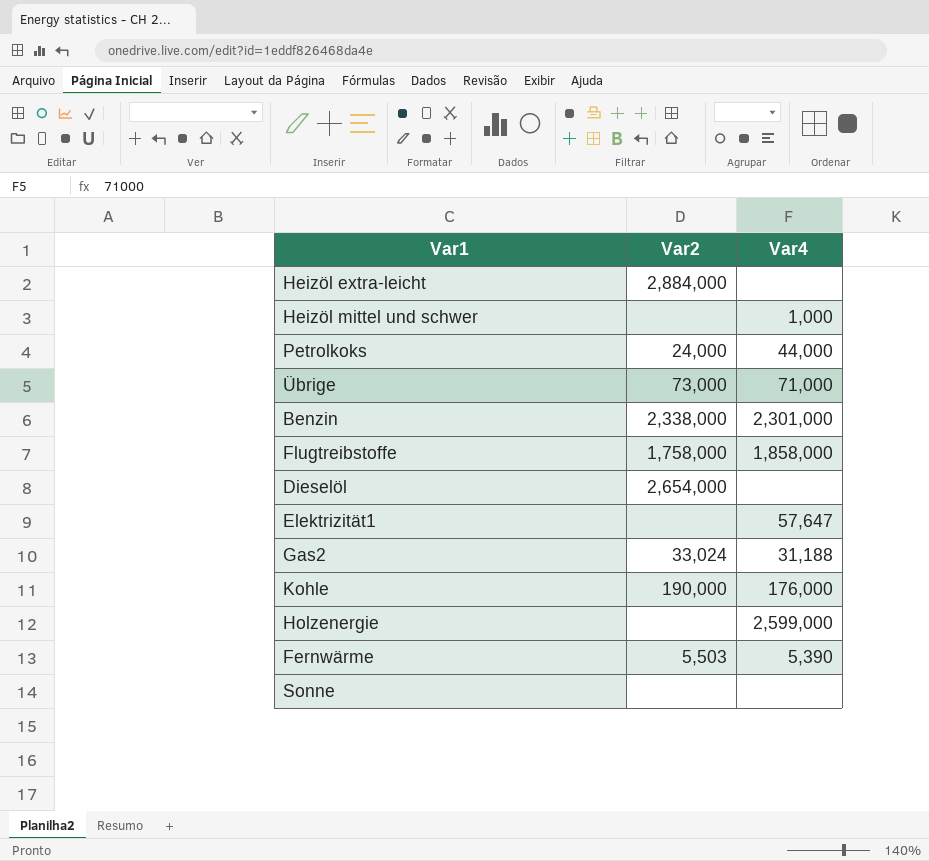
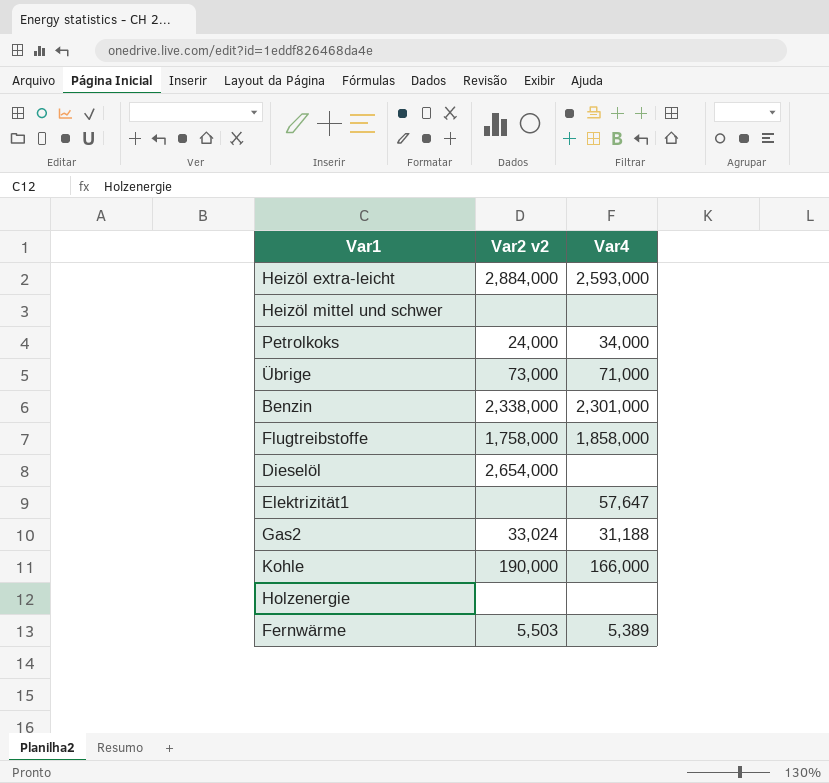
column name: Var2 -> Var2 v2
row Sonne: none | none -> none
Heizöl extra-leicht | Var4: none -> 2,593,000
Heizöl mittel und schwer | Var4: 1,000 -> none
Petrolkoks | Var4: 44,000 -> 34,000
Kohle | Var4: 176,000 -> 166,000
Holzenergie | Var4: 2,599,000 -> none
Fernwärme | Var4: 5,390 -> 5,389

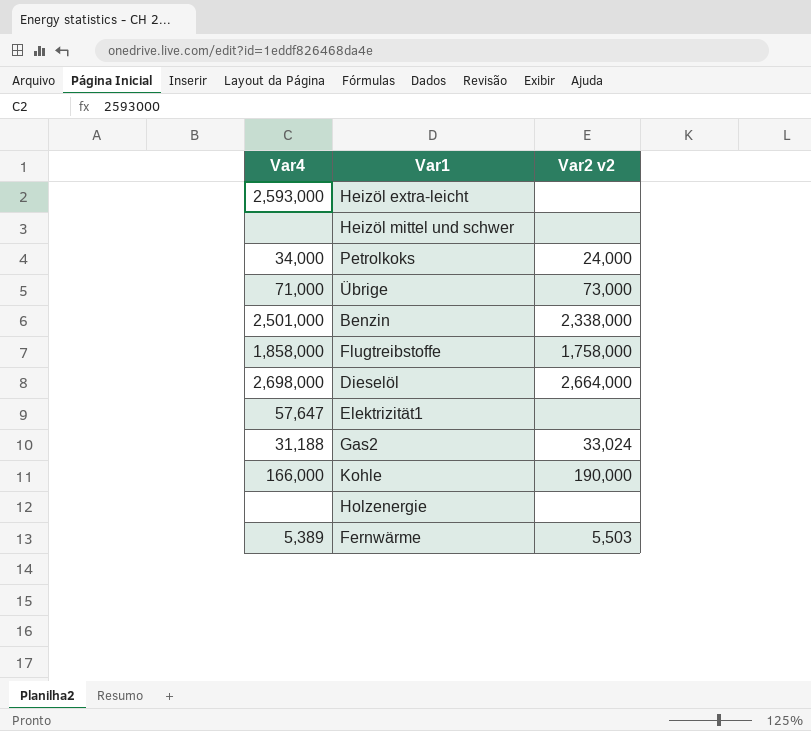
column Var4 | position: 3 -> 1
Heizöl extra-leicht | Var2 v2: 2,884,000 -> none
Benzin | Var4: 2,301,000 -> 2,501,000
Dieselöl | Var4: none -> 2,698,000
Dieselöl | Var2 v2: 2,654,000 -> 2,664,000

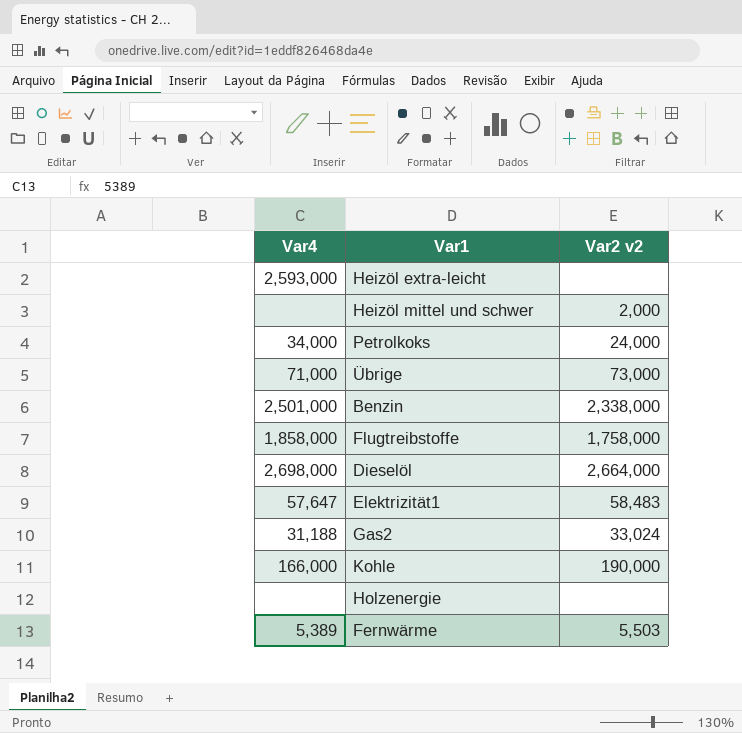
Heizöl mittel und schwer | Var2 v2: none -> 2,000
Elektrizität1 | Var2 v2: none -> 58,483

